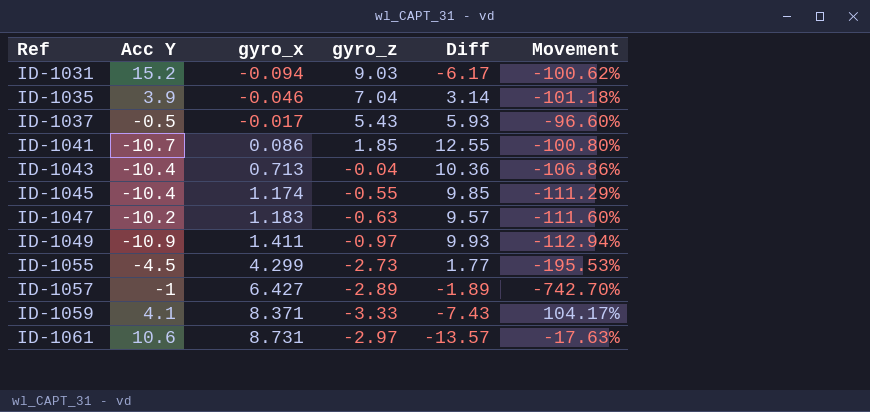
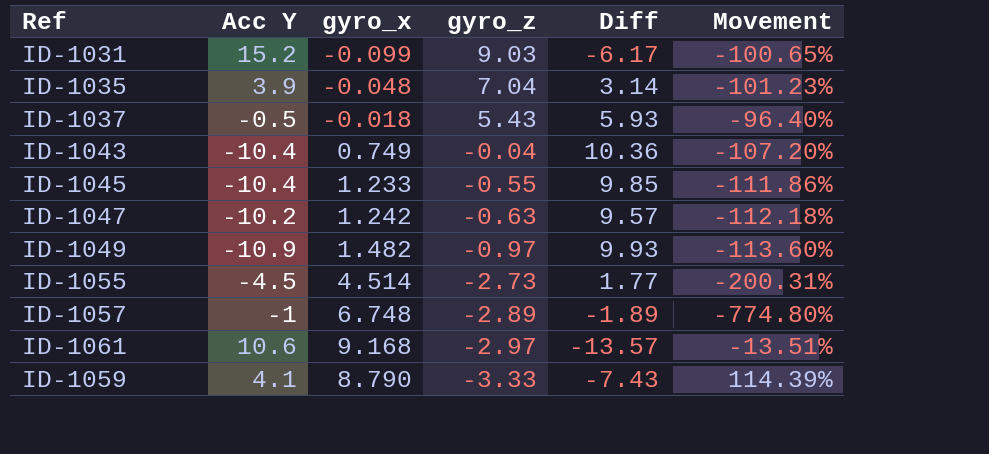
row order: Ref ascending -> gyro_z descending
row ID-1041: -10.7 | 0.086 | 1.85 | 12.55 | -100.80% -> none
ID-1031 | gyro_x: -0.094 -> -0.099
ID-1031 | Movement: -100.62% -> -100.65%
ID-1035 | gyro_x: -0.046 -> -0.048
ID-1035 | Movement: -101.18% -> -101.23%
ID-1037 | gyro_x: -0.017 -> -0.018
ID-1037 | Movement: -96.60% -> -96.40%
ID-1043 | gyro_x: 0.713 -> 0.749
ID-1043 | Movement: -106.86% -> -107.20%
ID-1045 | gyro_x: 1.174 -> 1.233
ID-1045 | Movement: -111.29% -> -111.86%
ID-1047 | gyro_x: 1.183 -> 1.242
ID-1047 | Movement: -111.60% -> -112.18%
ID-1049 | gyro_x: 1.411 -> 1.482
ID-1049 | Movement: -112.94% -> -113.60%
ID-1055 | gyro_x: 4.299 -> 4.514
ID-1055 | Movement: -195.53% -> -200.31%
ID-1057 | gyro_x: 6.427 -> 6.748
ID-1057 | Movement: -742.70% -> -774.80%
ID-1061 | gyro_x: 8.731 -> 9.168
ID-1061 | Movement: -17.63% -> -13.51%
ID-1059 | gyro_x: 8.371 -> 8.790
ID-1059 | Movement: 104.17% -> 114.39%

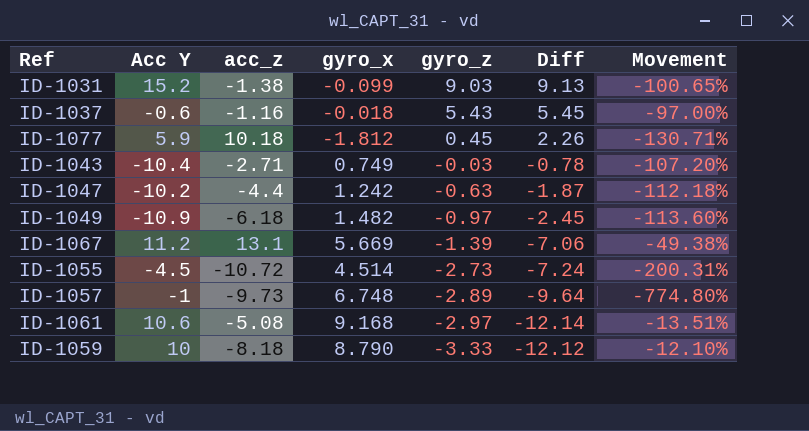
column acc_z | position: none -> 3
column Diff | formula: [gyro_z] - [Acc Y] -> [gyro_z] - [gyro_x]
row ID-1035: 3.9 | -0.048 | 7.04 | 3.14 | -101.23% -> none
row ID-1045: -10.4 | 1.233 | -0.55 | 9.85 | -111.86% -> none
ID-1037 | Acc Y: -0.5 -> -0.6
ID-1037 | Movement: -96.40% -> -97.00%
row ID-1077: none -> 5.9 | 10.18 | -1.812 | 0.45 | 2.26 | -130.71%
ID-1043 | gyro_z: -0.04 -> -0.03
row ID-1067: none -> 11.2 | 13.1 | 5.669 | -1.39 | -7.06 | -49.38%
ID-1059 | Acc Y: 4.1 -> 10
ID-1059 | Movement: 114.39% -> -12.10%

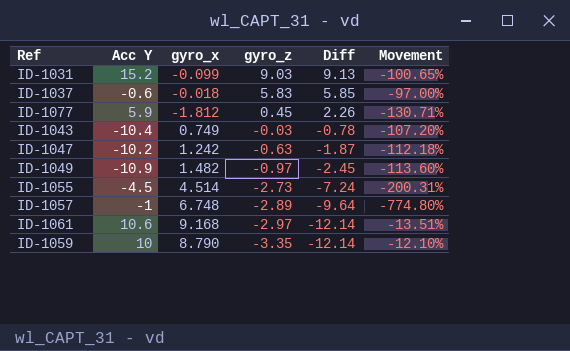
column acc_z | position: 3 -> none
row ID-1067: 11.2 | 13.1 | 5.669 | -1.39 | -7.06 | -49.38% -> none
ID-1037 | gyro_z: 5.43 -> 5.83
ID-1037 | Diff: 5.45 -> 5.85
ID-1059 | gyro_z: -3.33 -> -3.35
ID-1059 | Diff: -12.12 -> -12.14

